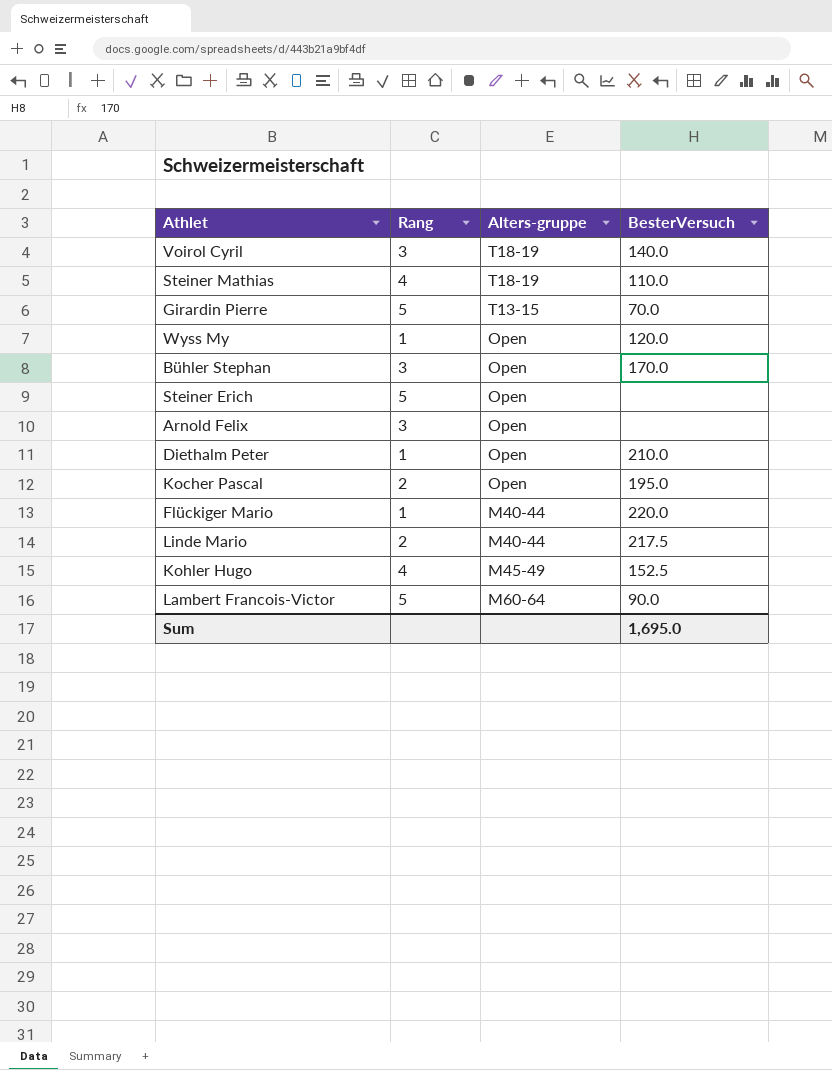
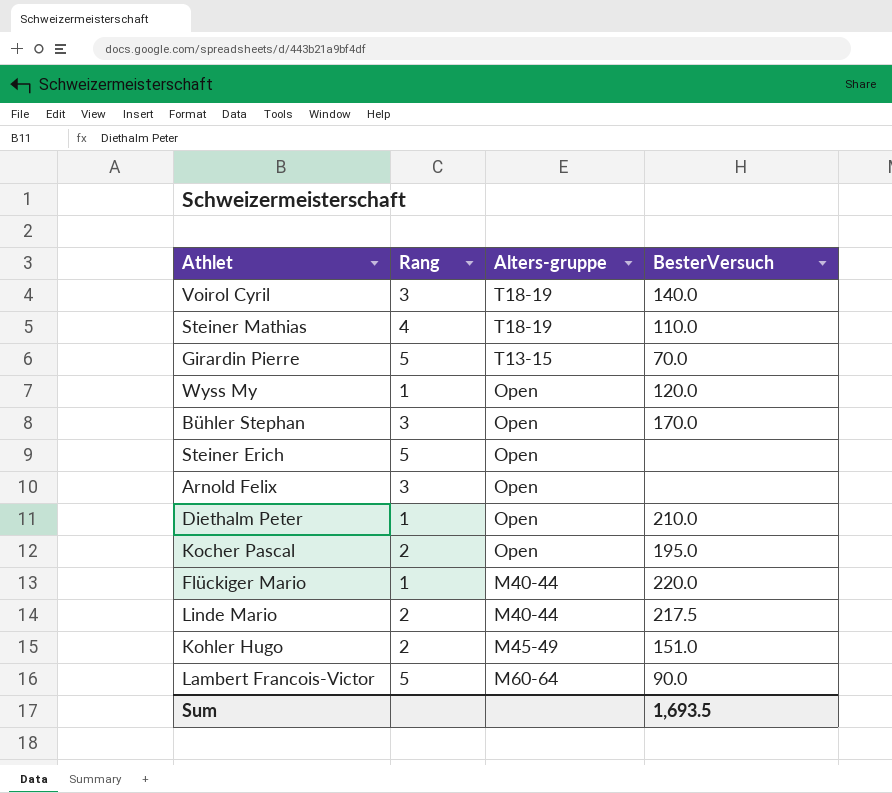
Kohler Hugo | Rang: 4 -> 2
Kohler Hugo | BesterVersuch: 152.5 -> 151.0
Sum | BesterVersuch: 1,695.0 -> 1,693.5

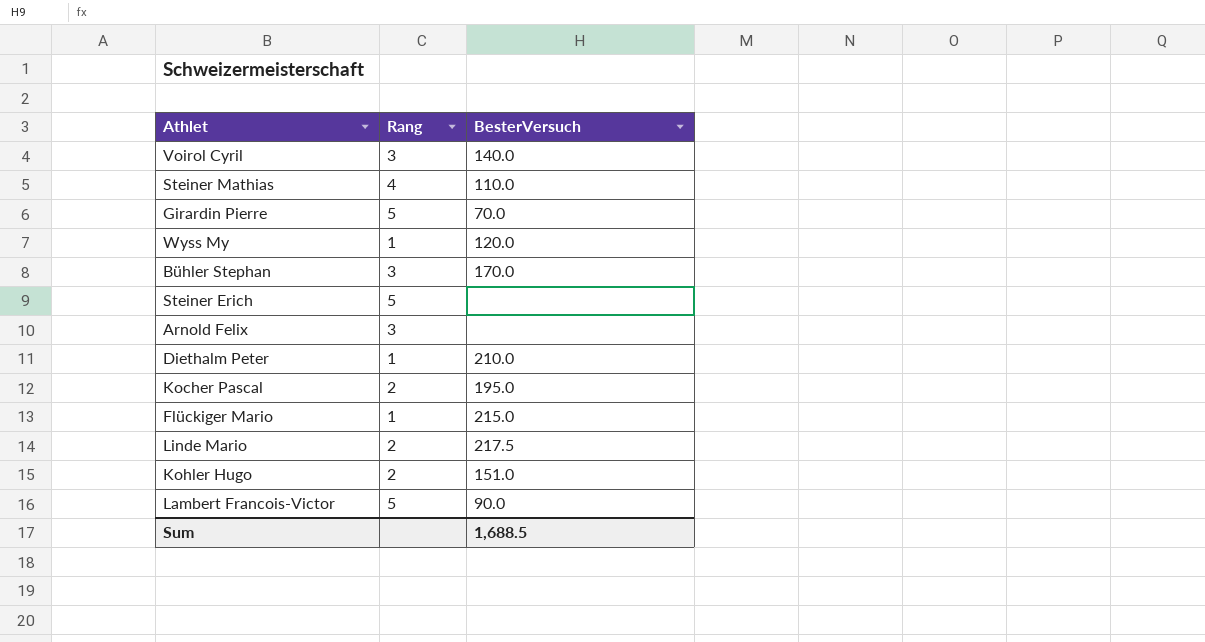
column Alters-gruppe | position: 3 -> none
Flückiger Mario | BesterVersuch: 220.0 -> 215.0
Sum | BesterVersuch: 1,693.5 -> 1,688.5

